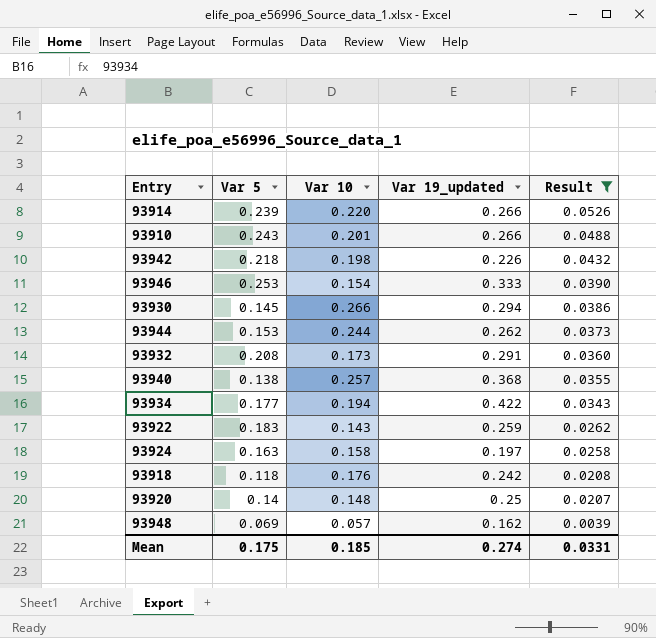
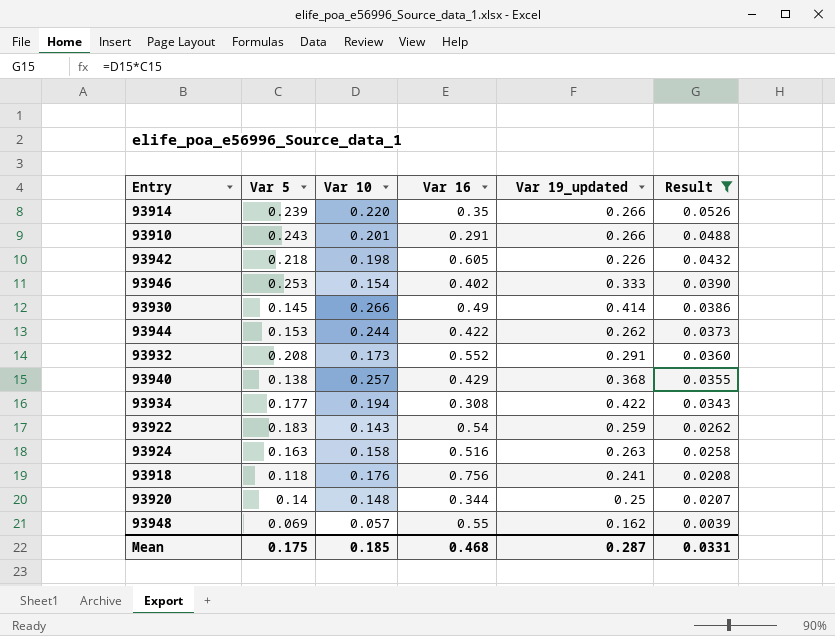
column Var 16 | position: none -> 4
93930 | Var 19_updated: 0.294 -> 0.414
93924 | Var 19_updated: 0.197 -> 0.263
93918 | Var 19_updated: 0.242 -> 0.241
Mean | Var 19_updated: 0.274 -> 0.287

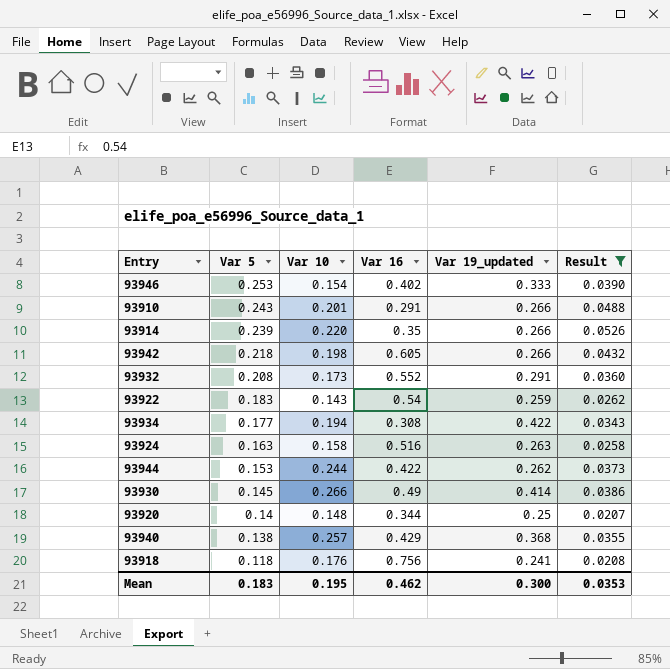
row order: Result descending -> Var 5 descending
row 93948: 0.069 | 0.057 | 0.55 | 0.162 | 0.0039 -> none
93942 | Var 19_updated: 0.226 -> 0.266
Mean | Var 5: 0.175 -> 0.183
Mean | Var 10: 0.185 -> 0.195
Mean | Var 16: 0.468 -> 0.462
Mean | Var 19_updated: 0.287 -> 0.300
Mean | Result: 0.0331 -> 0.0353

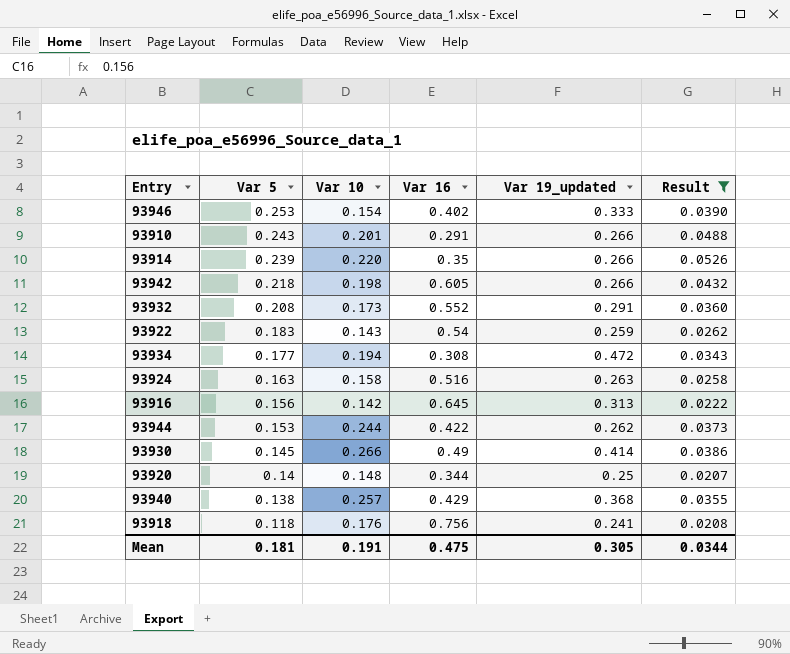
93934 | Var 19_updated: 0.422 -> 0.472
row 93916: none -> 0.156 | 0.142 | 0.645 | 0.313 | 0.0222
Mean | Var 5: 0.183 -> 0.181
Mean | Var 10: 0.195 -> 0.191
Mean | Var 16: 0.462 -> 0.475
Mean | Var 19_updated: 0.300 -> 0.305
Mean | Result: 0.0353 -> 0.0344

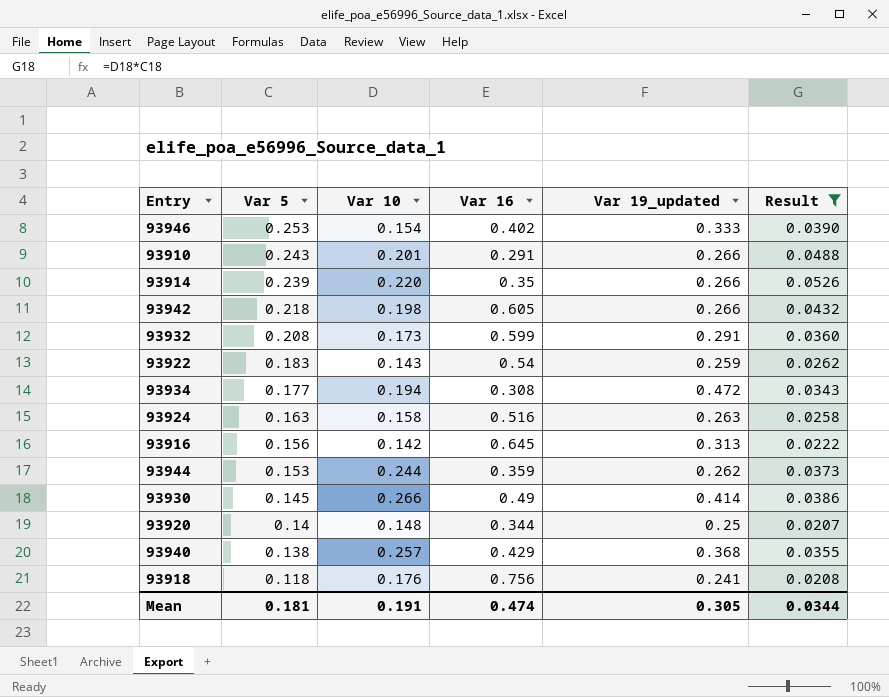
93932 | Var 16: 0.552 -> 0.599
93944 | Var 16: 0.422 -> 0.359
Mean | Var 16: 0.475 -> 0.474

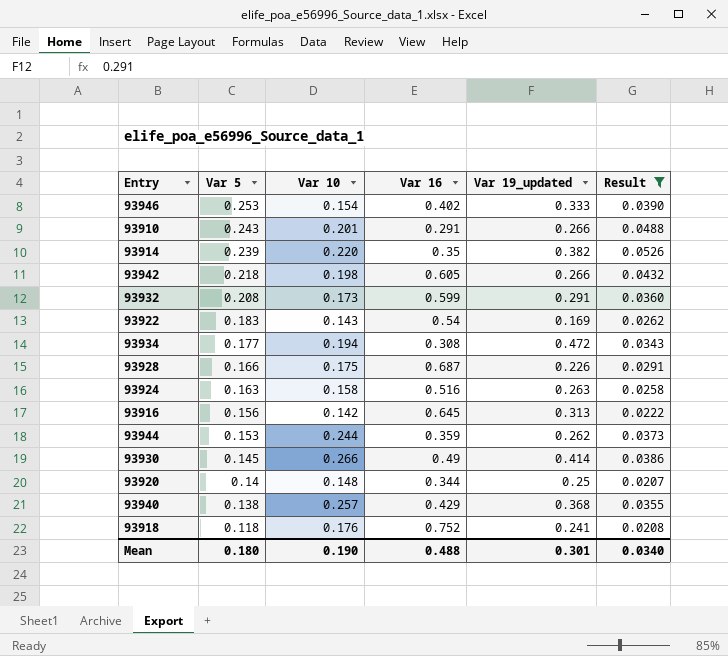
93914 | Var 19_updated: 0.266 -> 0.382
93922 | Var 19_updated: 0.259 -> 0.169
row 93928: none -> 0.166 | 0.175 | 0.687 | 0.226 | 0.0291
93918 | Var 16: 0.756 -> 0.752
Mean | Var 5: 0.181 -> 0.180
Mean | Var 10: 0.191 -> 0.190
Mean | Var 16: 0.474 -> 0.488
Mean | Var 19_updated: 0.305 -> 0.301
Mean | Result: 0.0344 -> 0.0340

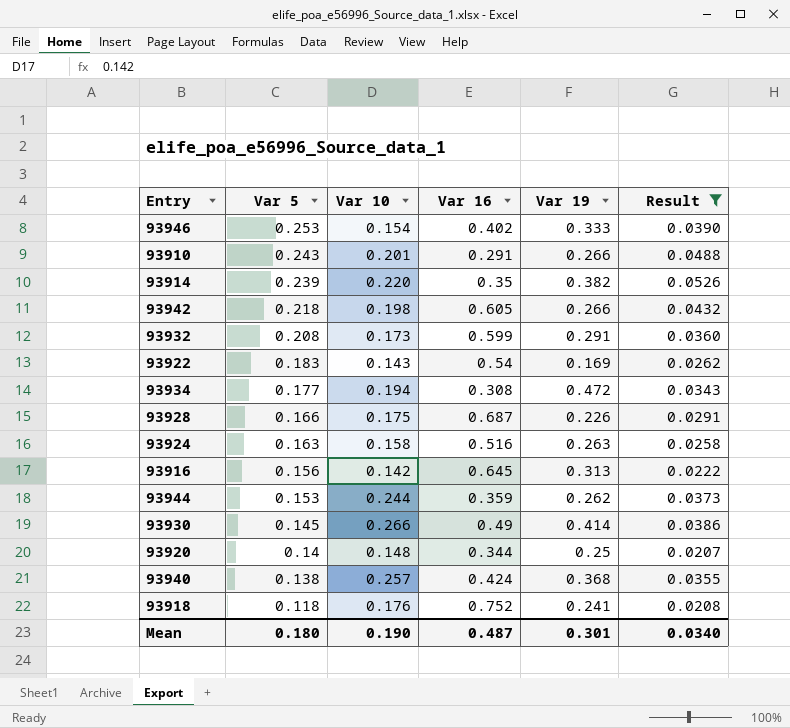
column name: Var 19_updated -> Var 19
93940 | Var 16: 0.429 -> 0.424
Mean | Var 16: 0.488 -> 0.487

